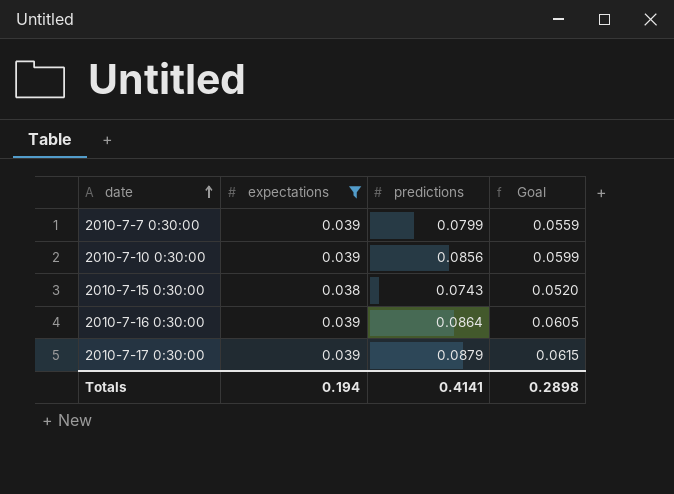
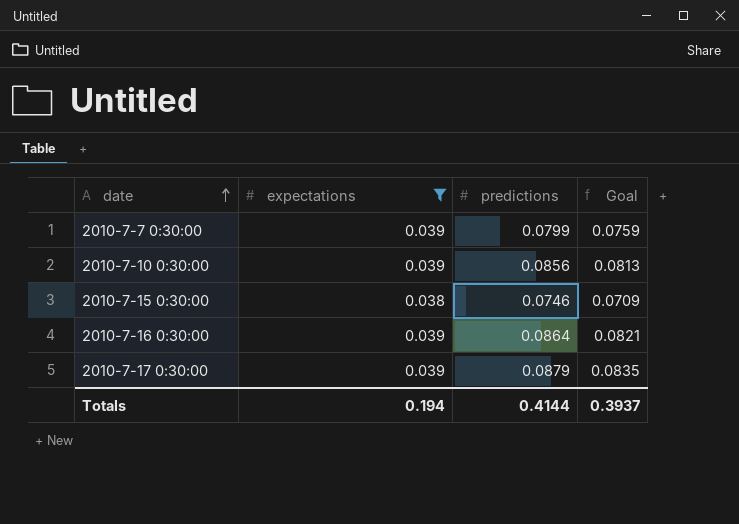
column Goal | formula: [predictions] * 0.7 -> [predictions] * 0.95
2010-7-15 0:30:00 | predictions: 0.0743 -> 0.0746
Totals | predictions: 0.4141 -> 0.4144
Totals | Goal: 0.2898 -> 0.3937

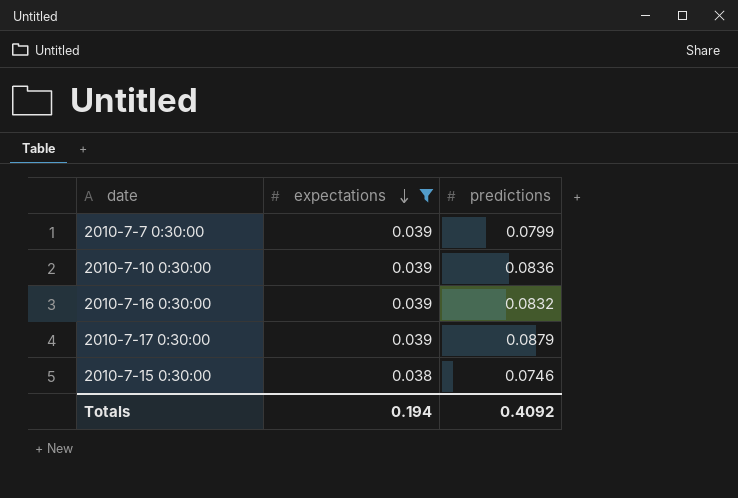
row order: date ascending -> expectations descending
column Goal | formula: [predictions] * 0.95 -> none
2010-7-10 0:30:00 | predictions: 0.0856 -> 0.0836
2010-7-16 0:30:00 | predictions: 0.0864 -> 0.0832
Totals | predictions: 0.4144 -> 0.4092

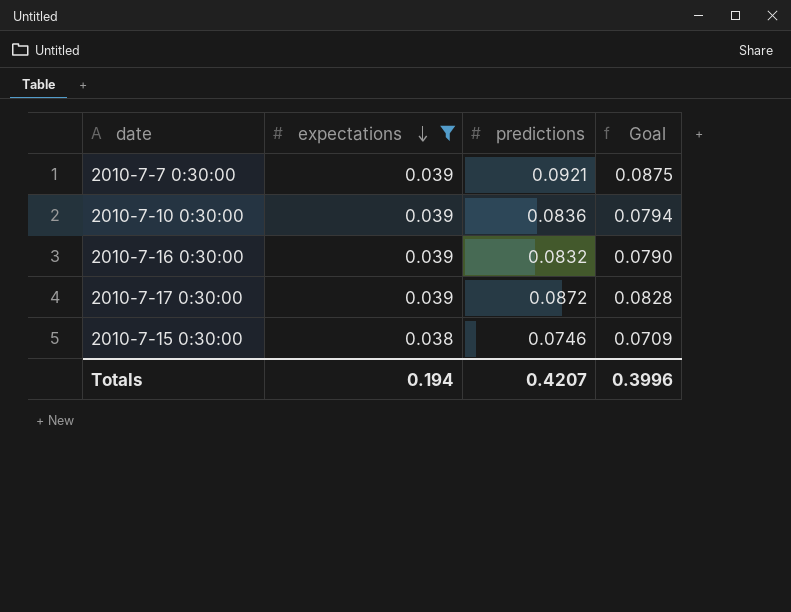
column Goal | formula: none -> [predictions] * 0.95
2010-7-7 0:30:00 | predictions: 0.0799 -> 0.0921
2010-7-17 0:30:00 | predictions: 0.0879 -> 0.0872
Totals | predictions: 0.4092 -> 0.4207

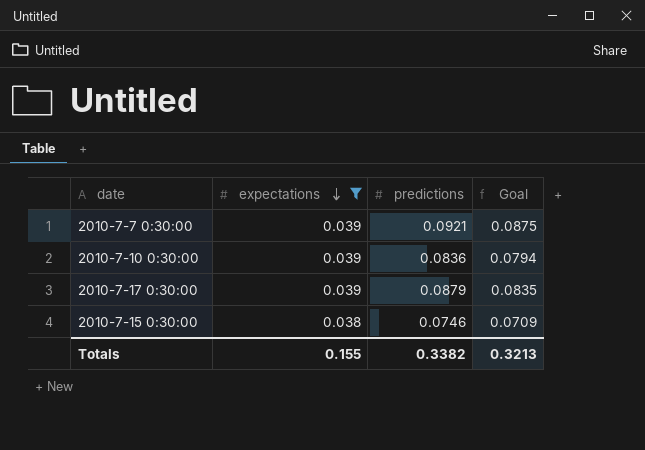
row 2010-7-16 0:30:00: 0.039 | 0.0832 | 0.0790 -> none
2010-7-17 0:30:00 | predictions: 0.0872 -> 0.0879
2010-7-17 0:30:00 | Goal: 0.0828 -> 0.0835
Totals | expectations: 0.194 -> 0.155
Totals | predictions: 0.4207 -> 0.3382
Totals | Goal: 0.3996 -> 0.3213

